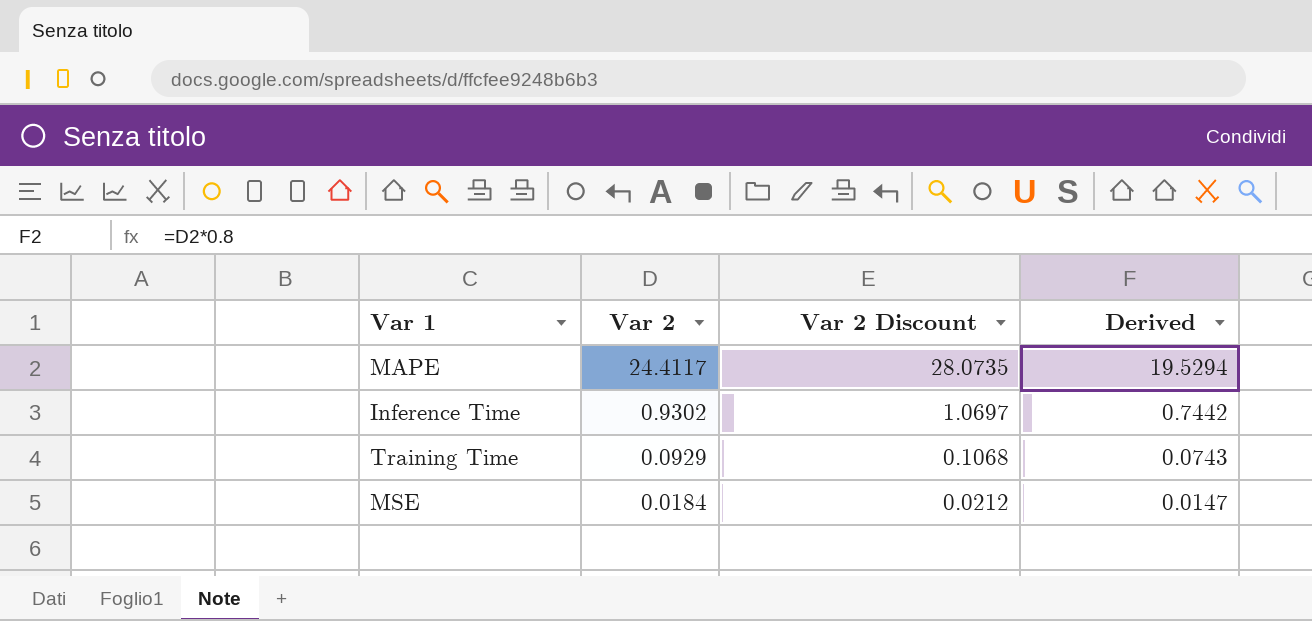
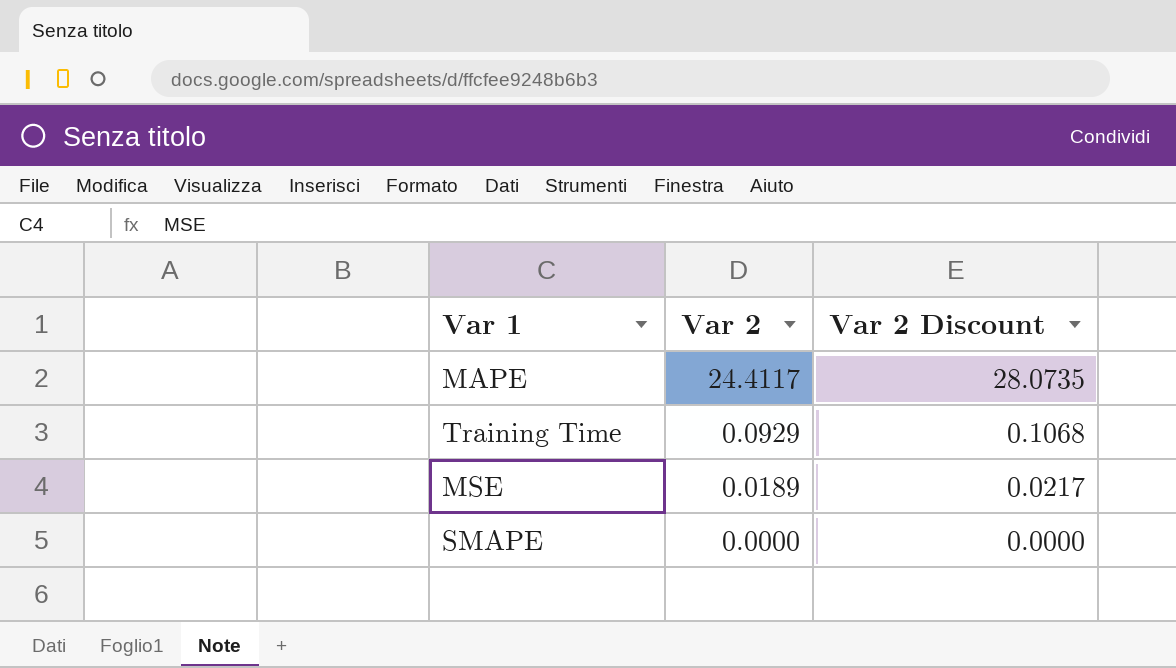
column Derived | formula: [Var 2] * 0.8 -> none
row Inference Time: 0.9302 | 1.0697 | 0.7442 -> none
MSE | Var 2: 0.0184 -> 0.0189
MSE | Var 2 Discount: 0.0212 -> 0.0217
row SMAPE: none -> 0.0000 | 0.0000

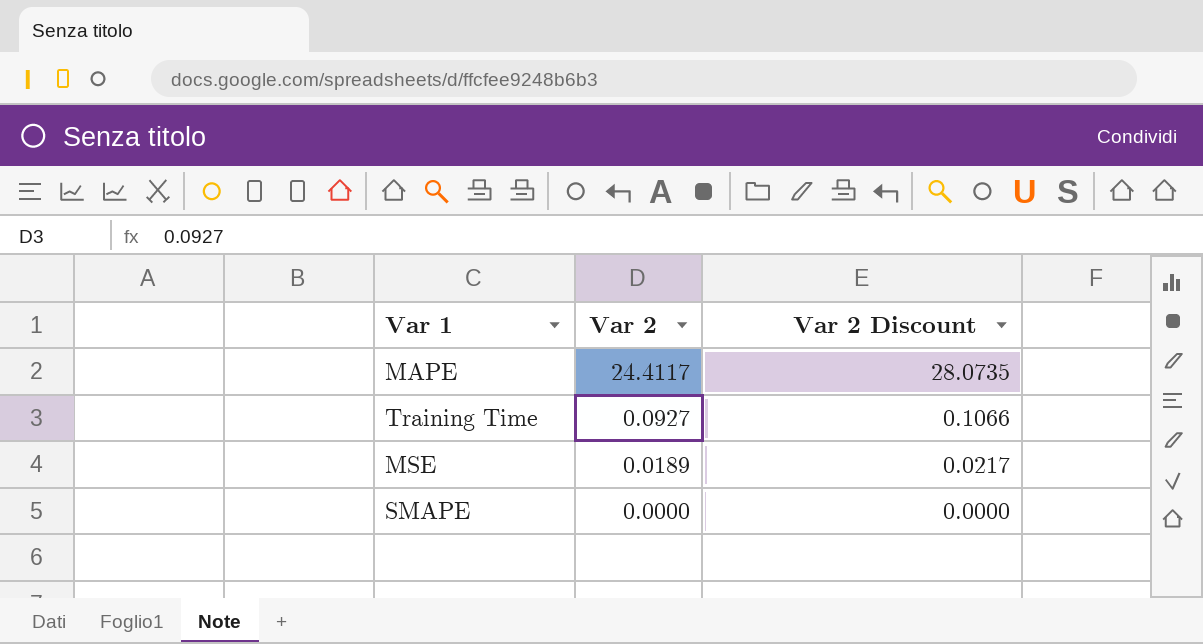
Training Time | Var 2: 0.0929 -> 0.0927
Training Time | Var 2 Discount: 0.1068 -> 0.1066

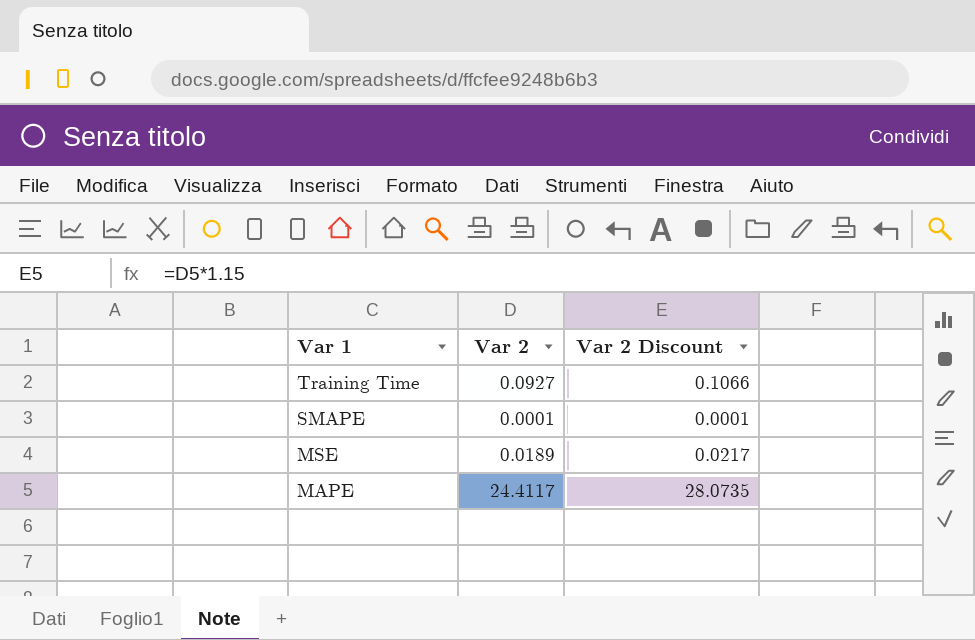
row order: Var 2 descending -> Var 1 descending
SMAPE | Var 2: 0.0000 -> 0.0001
SMAPE | Var 2 Discount: 0.0000 -> 0.0001

